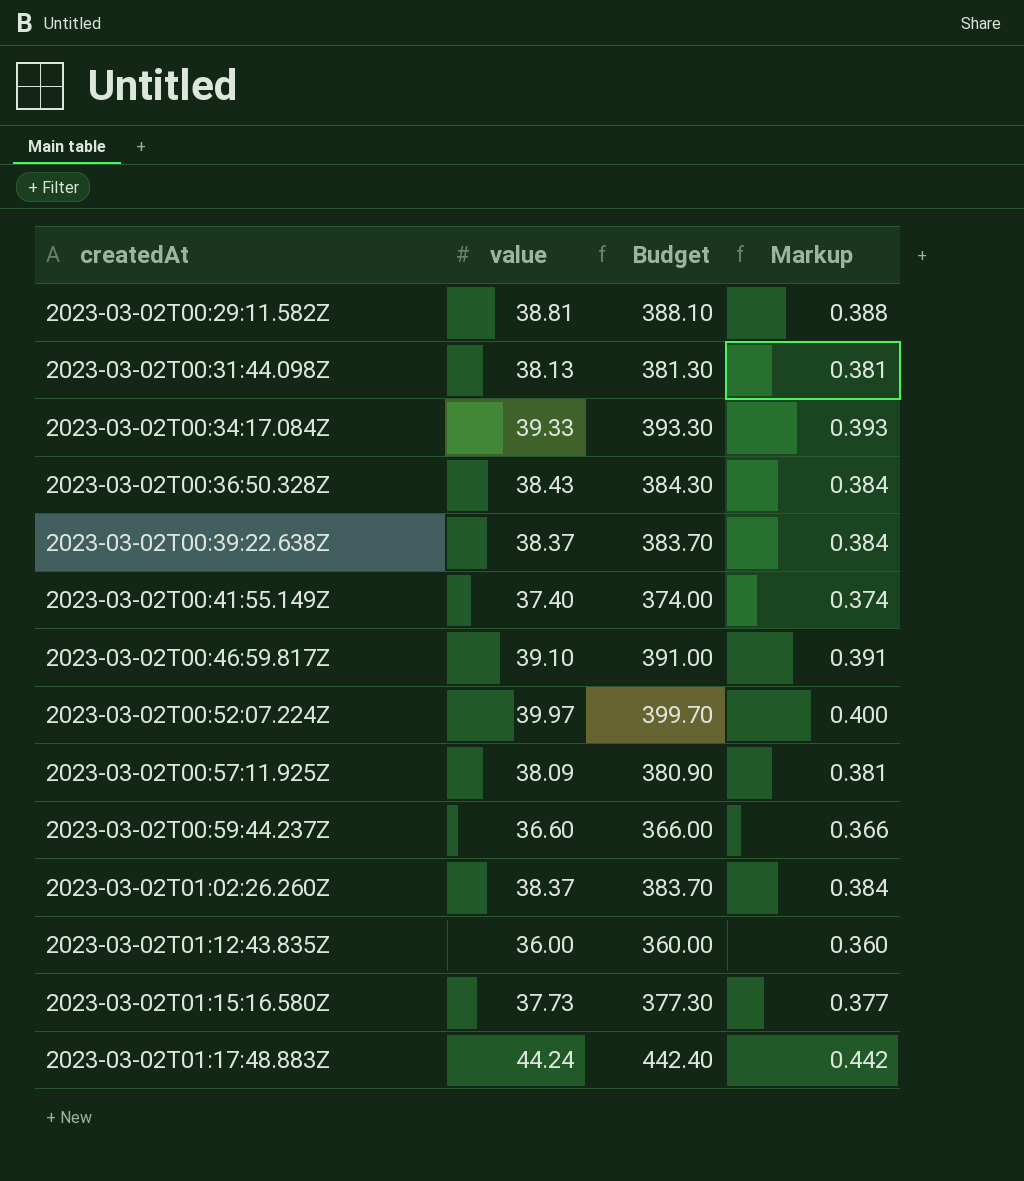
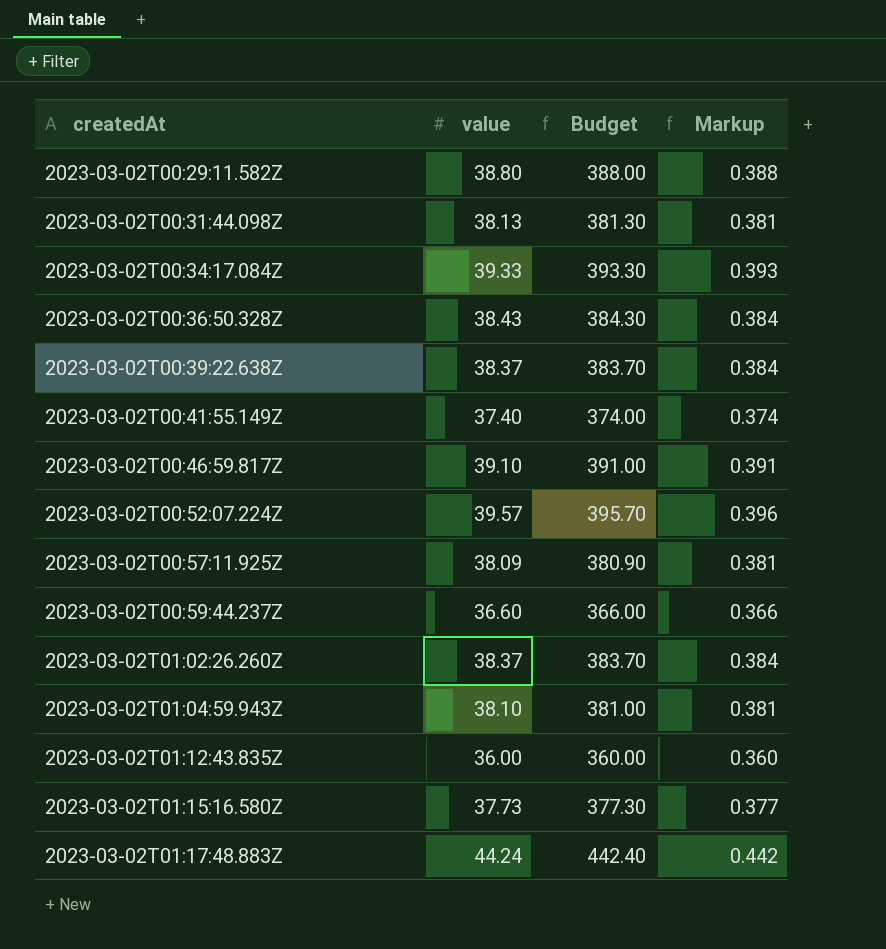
2023-03-02T00:29:11.582Z | value: 38.81 -> 38.80
2023-03-02T00:29:11.582Z | Budget: 388.10 -> 388.00
2023-03-02T00:52:07.224Z | value: 39.97 -> 39.57
2023-03-02T00:52:07.224Z | Budget: 399.70 -> 395.70
2023-03-02T00:52:07.224Z | Markup: 0.400 -> 0.396
row 2023-03-02T01:04:59.943Z: none -> 38.10 | 381.00 | 0.381

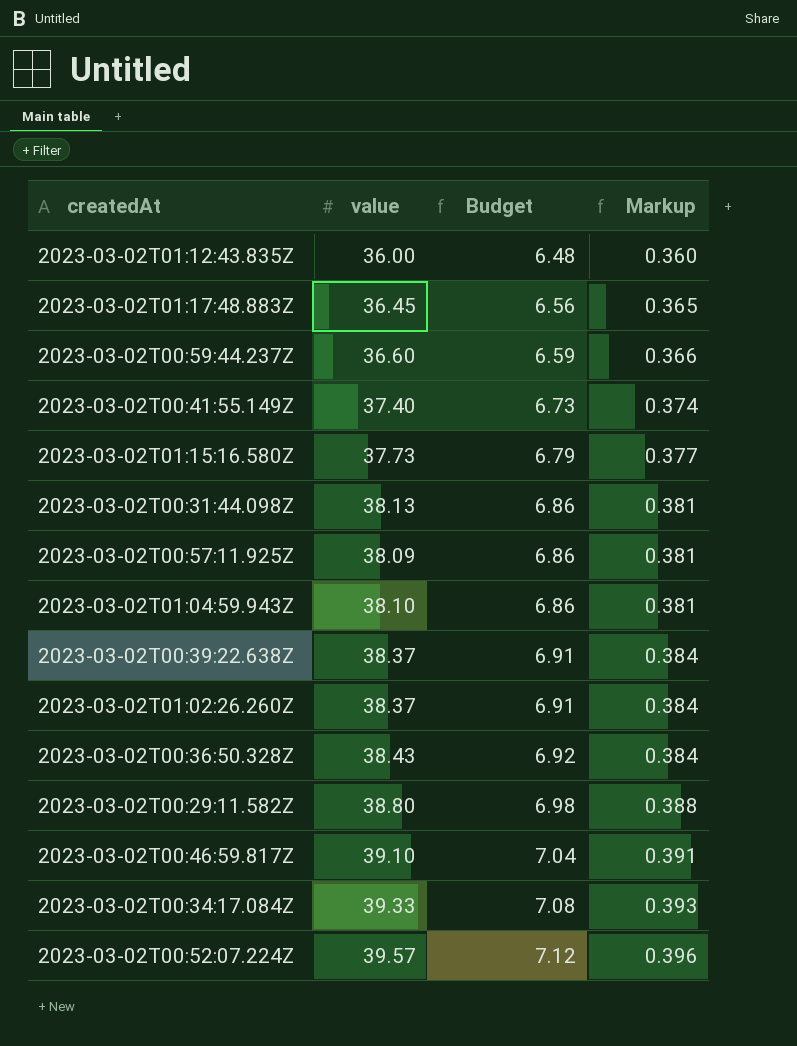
row order: createdAt ascending -> Budget ascending
column Budget | formula: [value] * 10 -> [value] * 0.18
2023-03-02T01:17:48.883Z | value: 44.24 -> 36.45
2023-03-02T01:17:48.883Z | Markup: 0.442 -> 0.365

